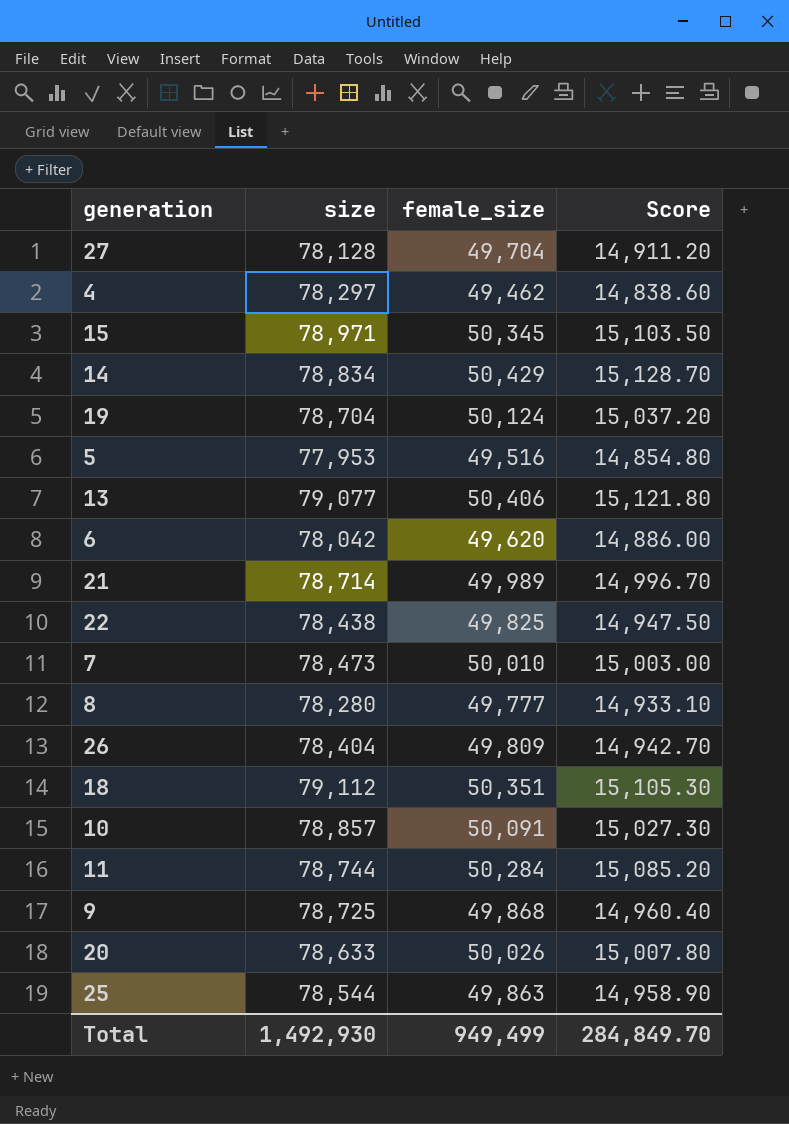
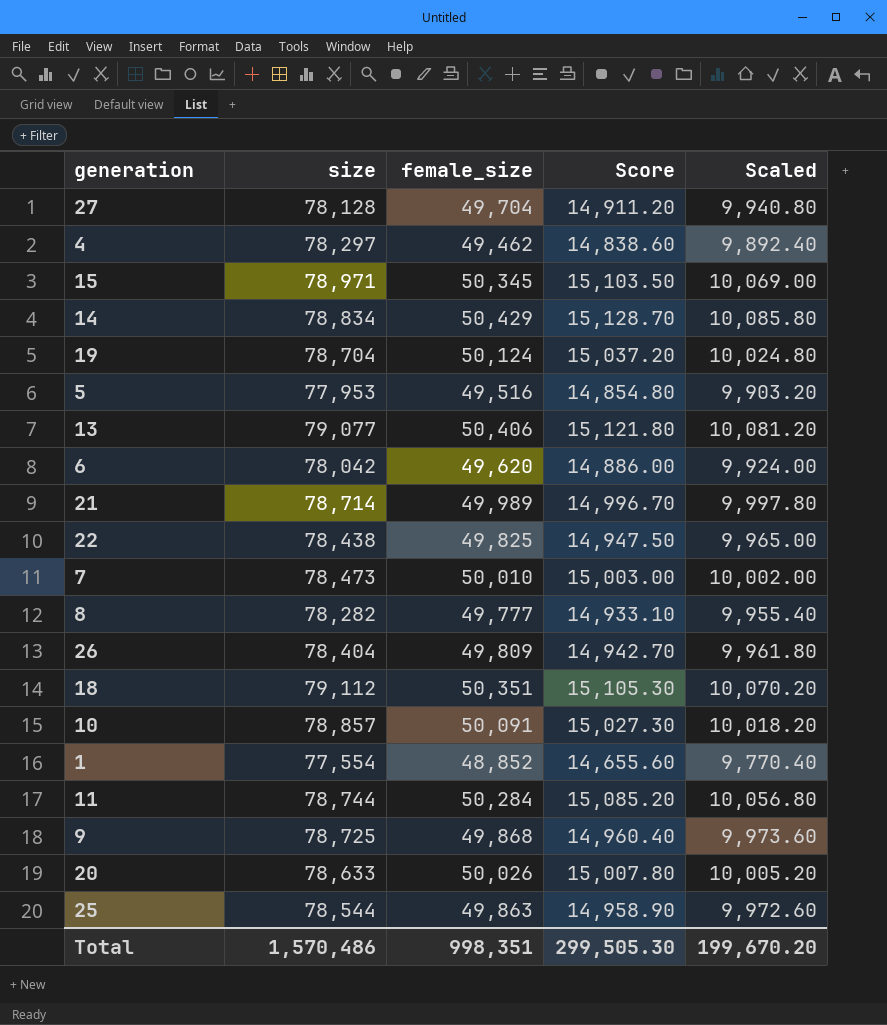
column Scaled | formula: none -> [female_size] * 0.2
8 | size: 78,280 -> 78,282
row 1: none -> 77,554 | 48,852 | 14,655.60 | 9,770.40
Total | size: 1,492,930 -> 1,570,486
Total | female_size: 949,499 -> 998,351
Total | Score: 284,849.70 -> 299,505.30

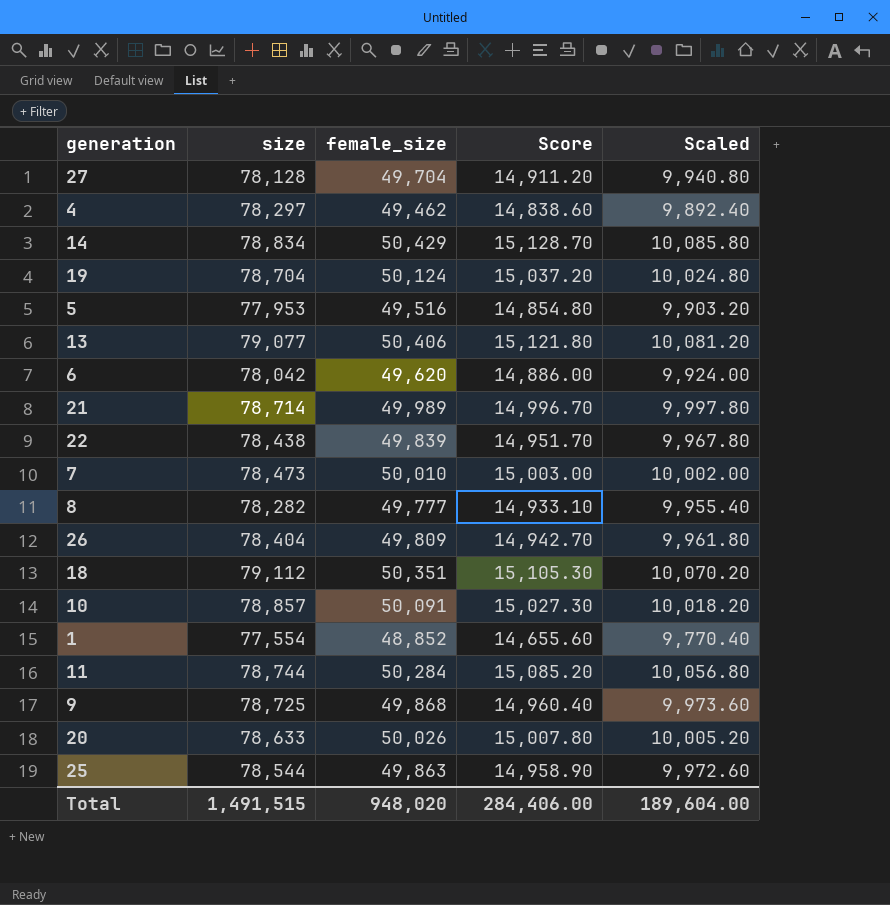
row 15: 78,971 | 50,345 | 15,103.50 | 10,069.00 -> none
22 | female_size: 49,825 -> 49,839
22 | Score: 14,947.50 -> 14,951.70
22 | Scaled: 9,965.00 -> 9,967.80
Total | size: 1,570,486 -> 1,491,515
Total | female_size: 998,351 -> 948,020
Total | Score: 299,505.30 -> 284,406.00
Total | Scaled: 199,670.20 -> 189,604.00

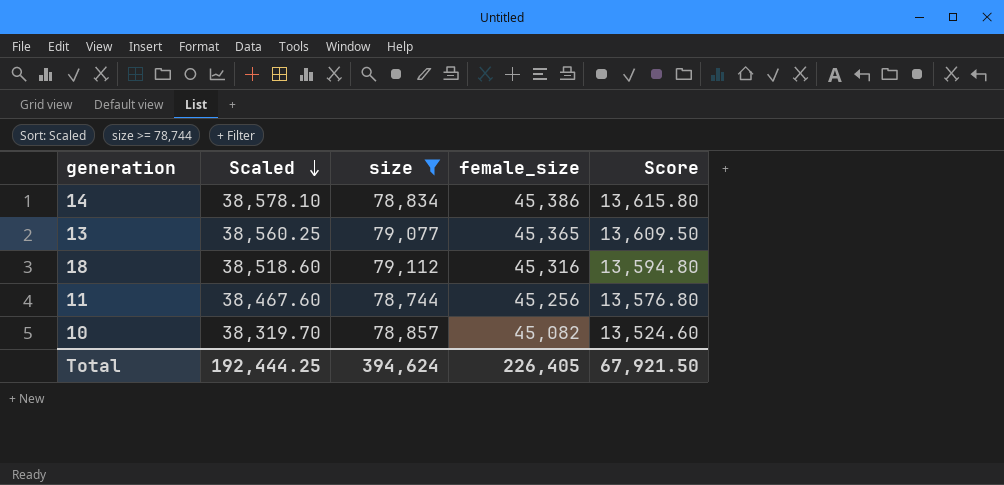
filter: none -> size >= 78,744
row order: none -> Scaled descending
column Scaled | formula: [female_size] * 0.2 -> [female_size] * 0.85
column Scaled | position: 5 -> 2
14 | female_size: 50,429 -> 45,386
14 | Score: 15,128.70 -> 13,615.80
13 | female_size: 50,406 -> 45,365
13 | Score: 15,121.80 -> 13,609.50
18 | female_size: 50,351 -> 45,316
18 | Score: 15,105.30 -> 13,594.80
11 | female_size: 50,284 -> 45,256
11 | Score: 15,085.20 -> 13,576.80
10 | female_size: 50,091 -> 45,082
10 | Score: 15,027.30 -> 13,524.60
Total | Scaled: 189,604.00 -> 192,444.25
Total | size: 1,491,515 -> 394,624
Total | female_size: 948,020 -> 226,405
Total | Score: 284,406.00 -> 67,921.50

